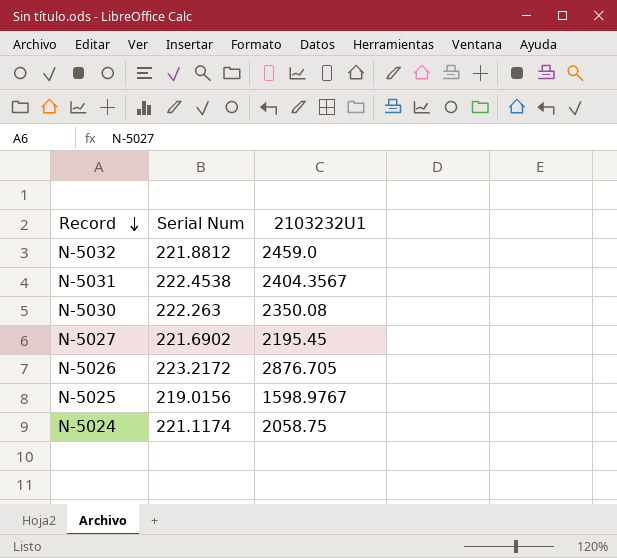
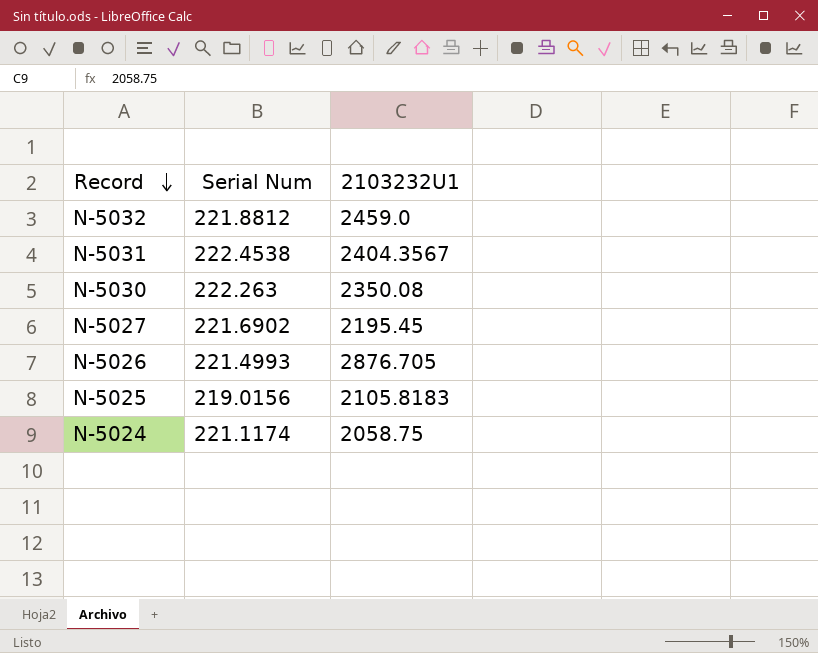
N-5026 | Serial Num: 223.2172 -> 221.4993
N-5025 | 2103232U1: 1598.9767 -> 2105.8183

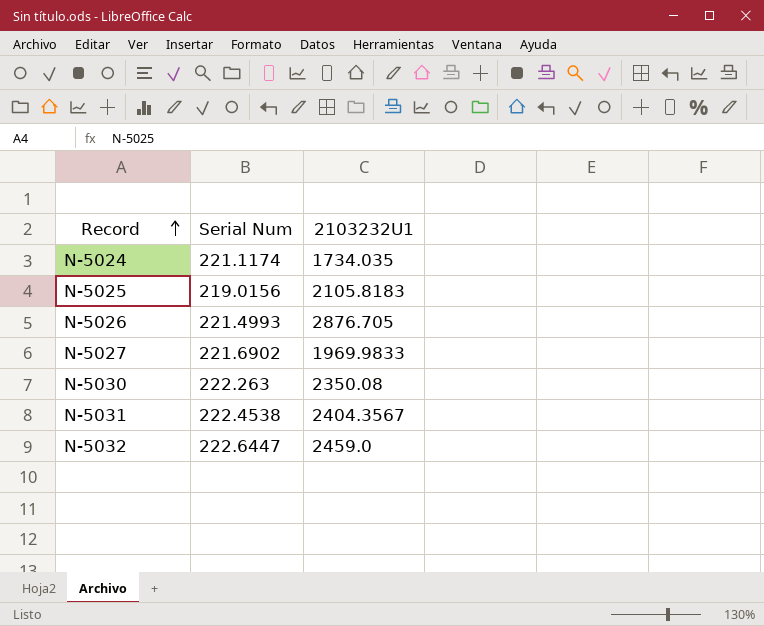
row order: Record descending -> Record ascending
N-5024 | 2103232U1: 2058.75 -> 1734.035
N-5027 | 2103232U1: 2195.45 -> 1969.9833
N-5032 | Serial Num: 221.8812 -> 222.6447

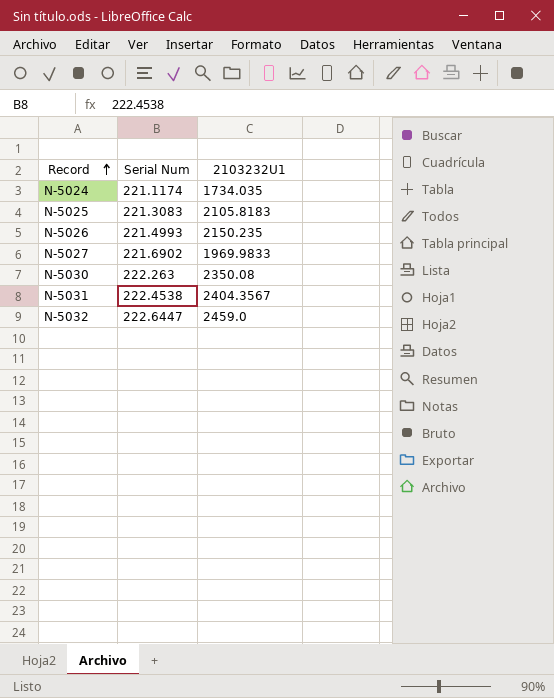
N-5025 | Serial Num: 219.0156 -> 221.3083
N-5026 | 2103232U1: 2876.705 -> 2150.235

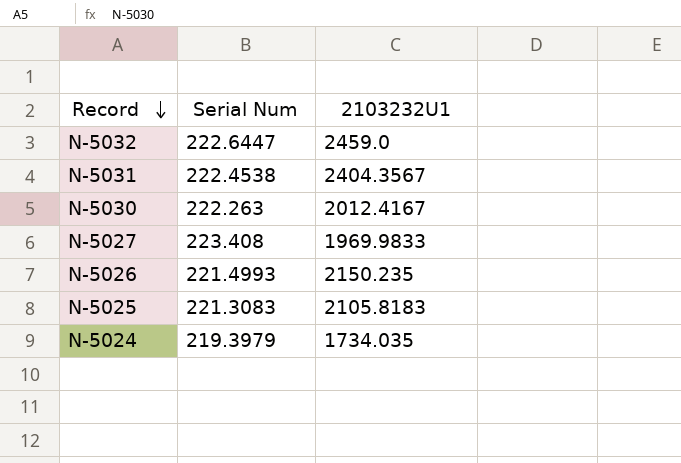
row order: Record ascending -> Record descending
N-5030 | 2103232U1: 2350.08 -> 2012.4167
N-5027 | Serial Num: 221.6902 -> 223.408
N-5024 | Serial Num: 221.1174 -> 219.3979

